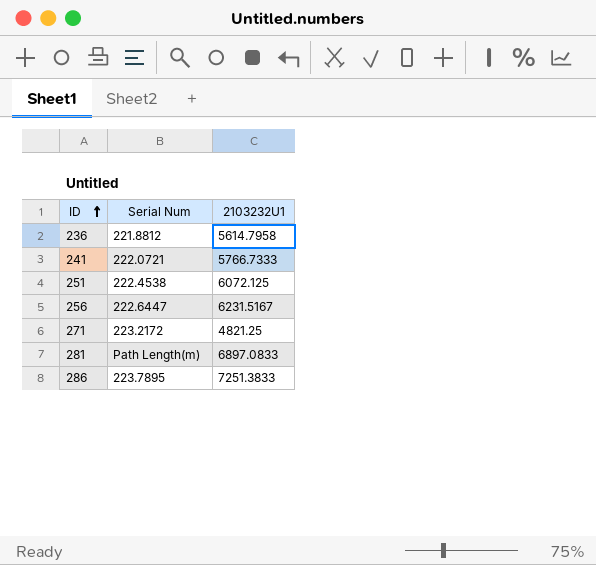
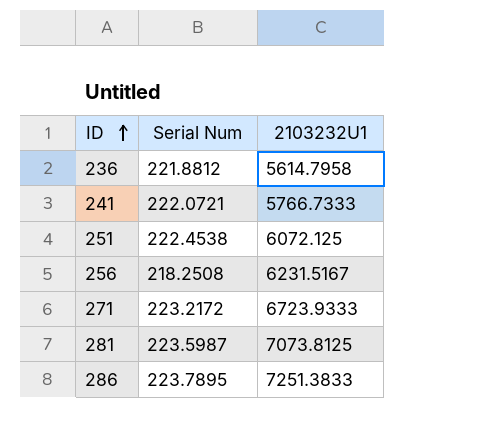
256 | Serial Num: 222.6447 -> 218.2508
271 | 2103232U1: 4821.25 -> 6723.9333
281 | Serial Num: Path Length(m) -> 223.5987
281 | 2103232U1: 6897.0833 -> 7073.8125

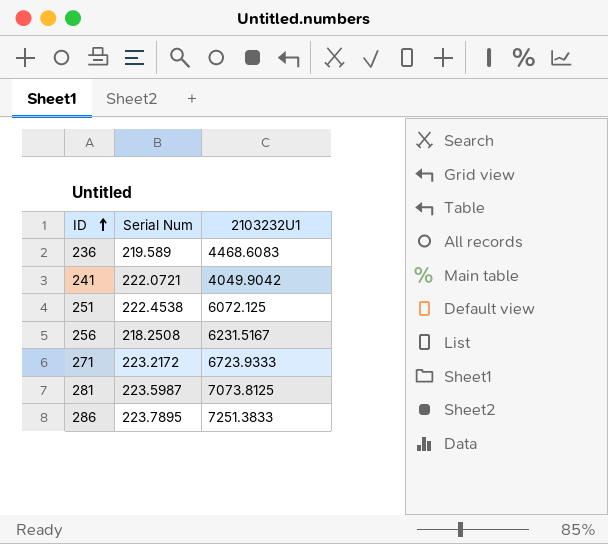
236 | Serial Num: 221.8812 -> 219.589
236 | 2103232U1: 5614.7958 -> 4468.6083
241 | 2103232U1: 5766.7333 -> 4049.9042

